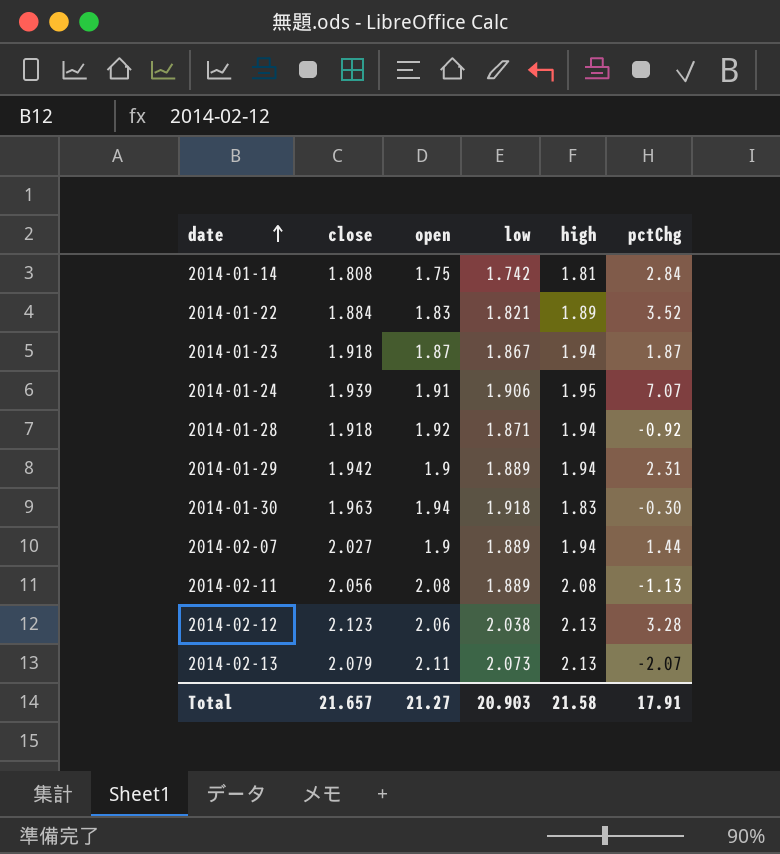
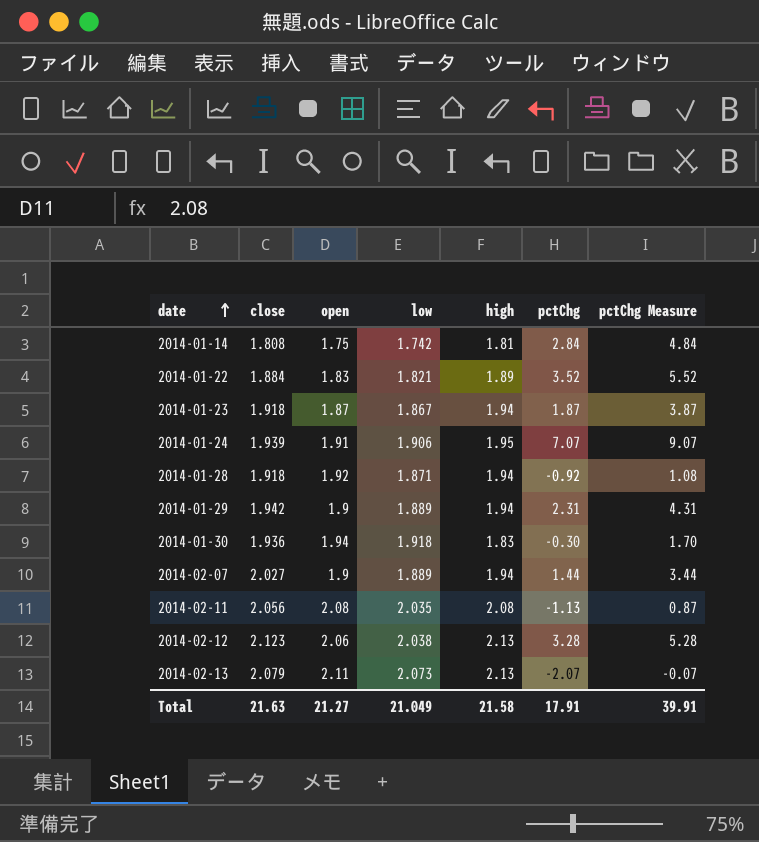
column pctChg Measure | formula: none -> [pctChg] + 2
2014-01-30 | close: 1.963 -> 1.936
2014-02-11 | low: 1.889 -> 2.035
Total | close: 21.657 -> 21.63
Total | low: 20.903 -> 21.049

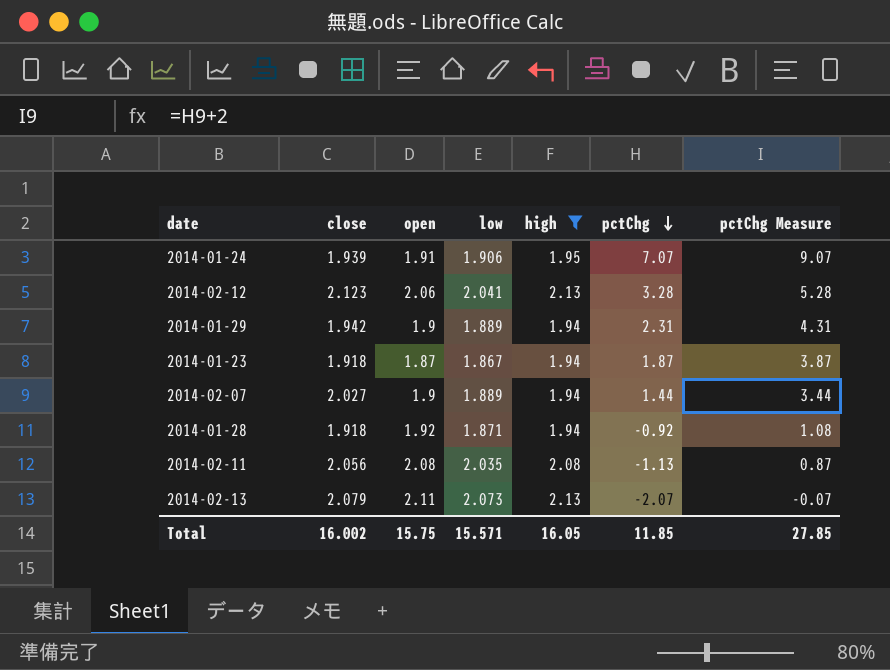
filter: none -> high >= 1.94
row order: date ascending -> pctChg descending
2014-02-12 | low: 2.038 -> 2.041
Total | close: 21.63 -> 16.002
Total | open: 21.27 -> 15.75
Total | low: 21.049 -> 15.571
Total | high: 21.58 -> 16.05
Total | pctChg: 17.91 -> 11.85
Total | pctChg Measure: 39.91 -> 27.85

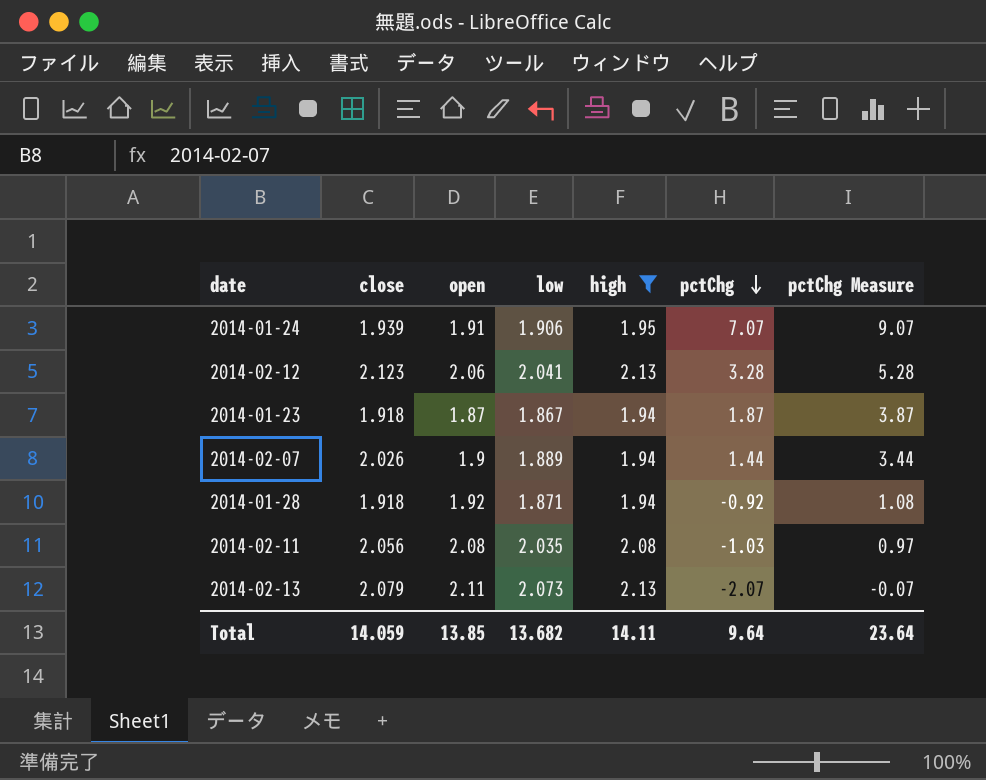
row 2014-01-29: 1.942 | 1.9 | 1.889 | 1.94 | 2.31 | 4.31 -> none
2014-02-07 | close: 2.027 -> 2.026
2014-02-11 | pctChg: -1.13 -> -1.03
2014-02-11 | pctChg Measure: 0.87 -> 0.97
Total | close: 16.002 -> 14.059
Total | open: 15.75 -> 13.85
Total | low: 15.571 -> 13.682
Total | high: 16.05 -> 14.11
Total | pctChg: 11.85 -> 9.64
Total | pctChg Measure: 27.85 -> 23.64

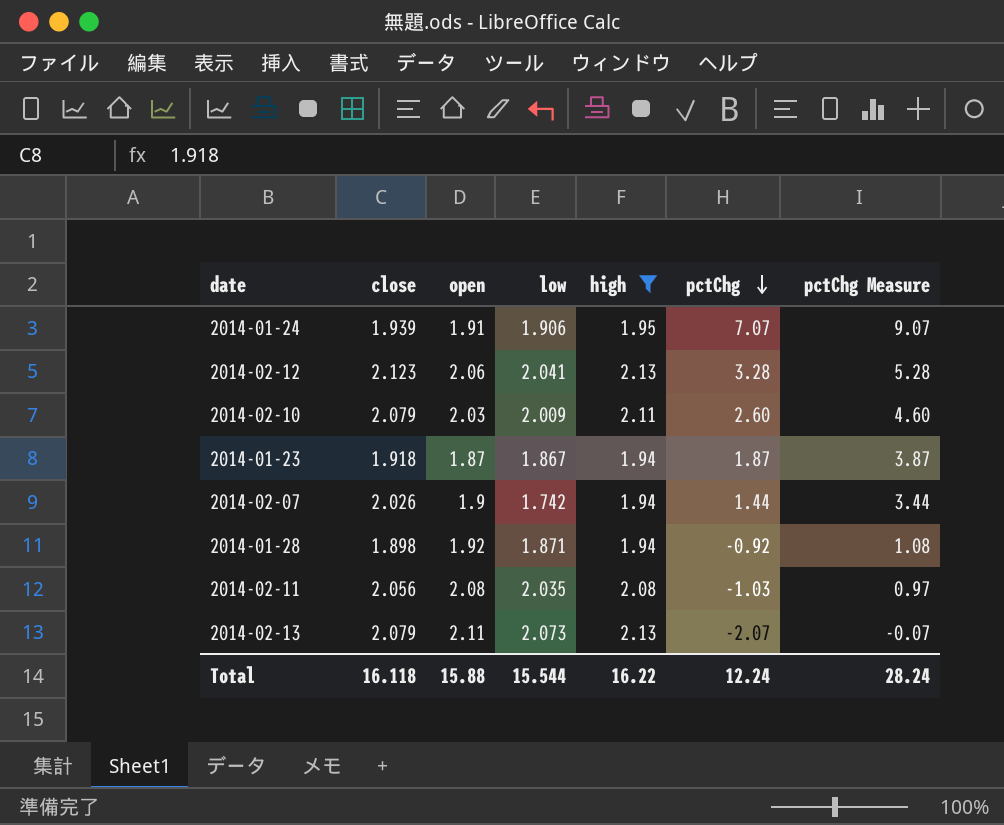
row 2014-02-10: none -> 2.079 | 2.03 | 2.009 | 2.11 | 2.60 | 4.60
2014-02-07 | low: 1.889 -> 1.742
2014-01-28 | close: 1.918 -> 1.898
Total | close: 14.059 -> 16.118
Total | open: 13.85 -> 15.88
Total | low: 13.682 -> 15.544
Total | high: 14.11 -> 16.22
Total | pctChg: 9.64 -> 12.24
Total | pctChg Measure: 23.64 -> 28.24

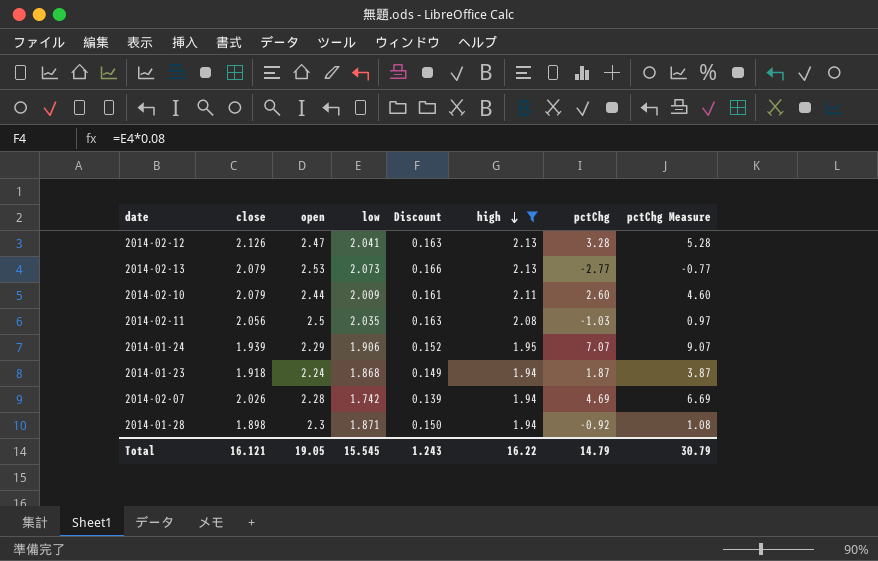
row order: pctChg descending -> high descending
column Discount | formula: none -> [low] * 0.08
2014-02-12 | close: 2.123 -> 2.126
2014-02-12 | open: 2.06 -> 2.47
2014-02-13 | open: 2.11 -> 2.53
2014-02-13 | pctChg: -2.07 -> -2.77
2014-02-13 | pctChg Measure: -0.07 -> -0.77
2014-02-10 | open: 2.03 -> 2.44
2014-02-11 | open: 2.08 -> 2.5
2014-01-24 | open: 1.91 -> 2.29
2014-01-23 | open: 1.87 -> 2.24
2014-01-23 | low: 1.867 -> 1.868
2014-02-07 | open: 1.9 -> 2.28
2014-02-07 | pctChg: 1.44 -> 4.69
2014-02-07 | pctChg Measure: 3.44 -> 6.69
2014-01-28 | open: 1.92 -> 2.3
Total | close: 16.118 -> 16.121
Total | open: 15.88 -> 19.05
Total | low: 15.544 -> 15.545
Total | pctChg: 12.24 -> 14.79
Total | pctChg Measure: 28.24 -> 30.79

